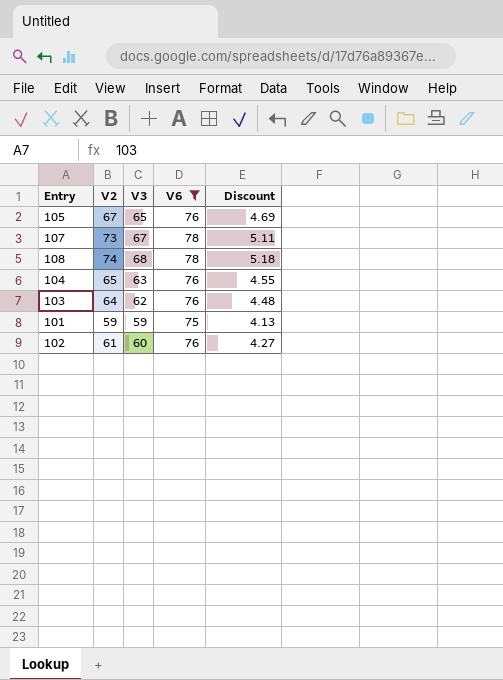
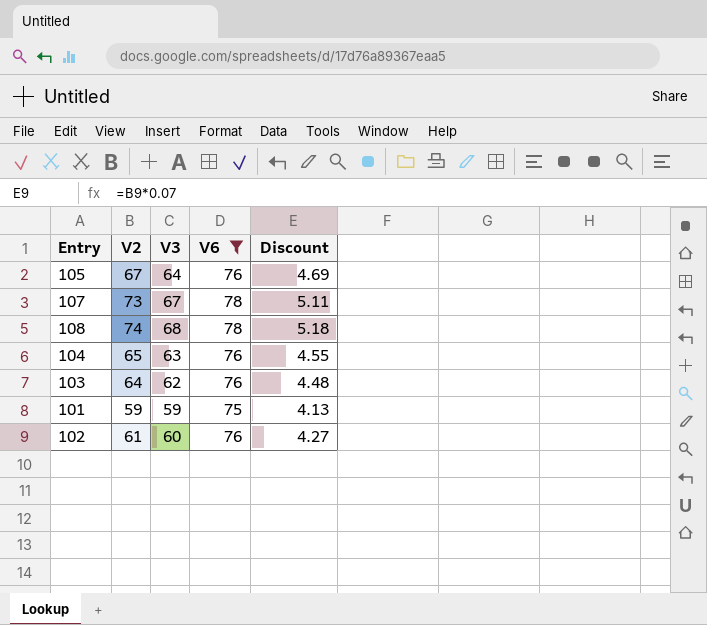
105 | V3: 65 -> 64

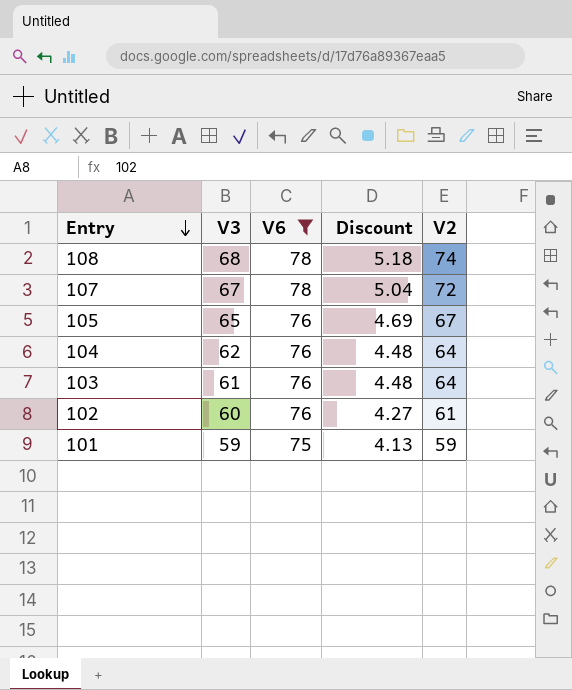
row order: none -> Entry descending
column V2 | position: 2 -> 5
107 | Discount: 5.11 -> 5.04
107 | V2: 73 -> 72
105 | V3: 64 -> 65
104 | V3: 63 -> 62
104 | Discount: 4.55 -> 4.48
104 | V2: 65 -> 64
103 | V3: 62 -> 61

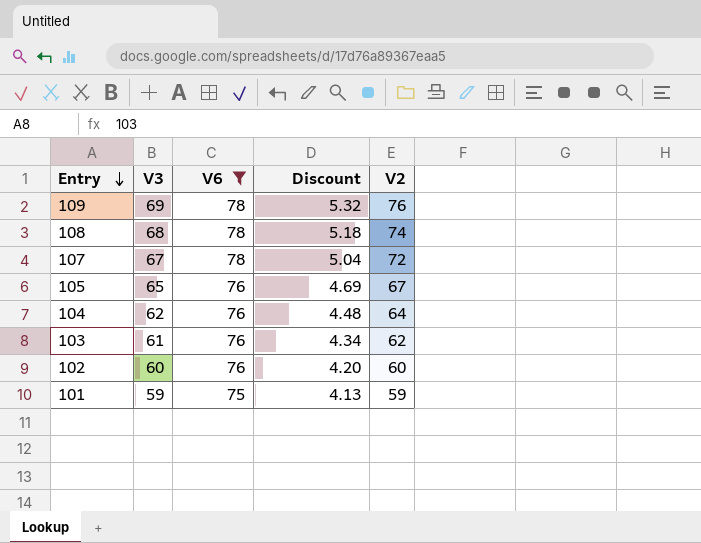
row 109: none -> 69 | 78 | 5.32 | 76
103 | Discount: 4.48 -> 4.34
103 | V2: 64 -> 62
102 | Discount: 4.27 -> 4.20
102 | V2: 61 -> 60

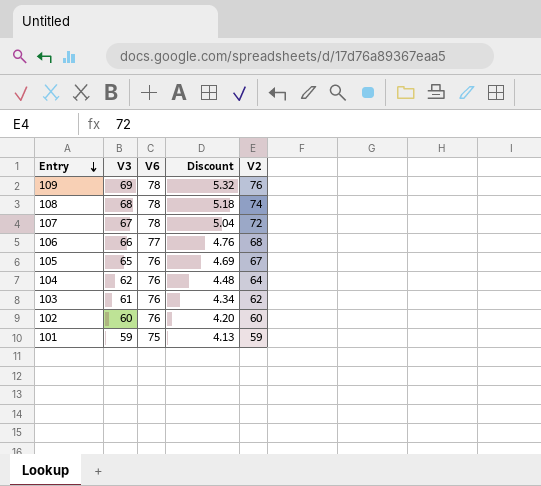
filter: V6 != 77 -> none

